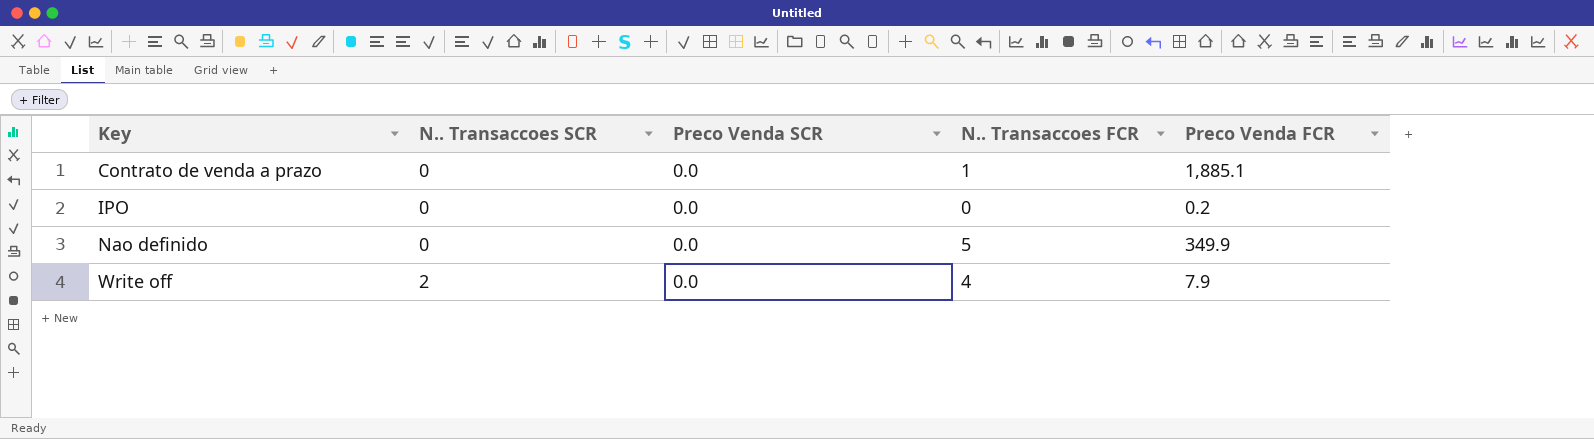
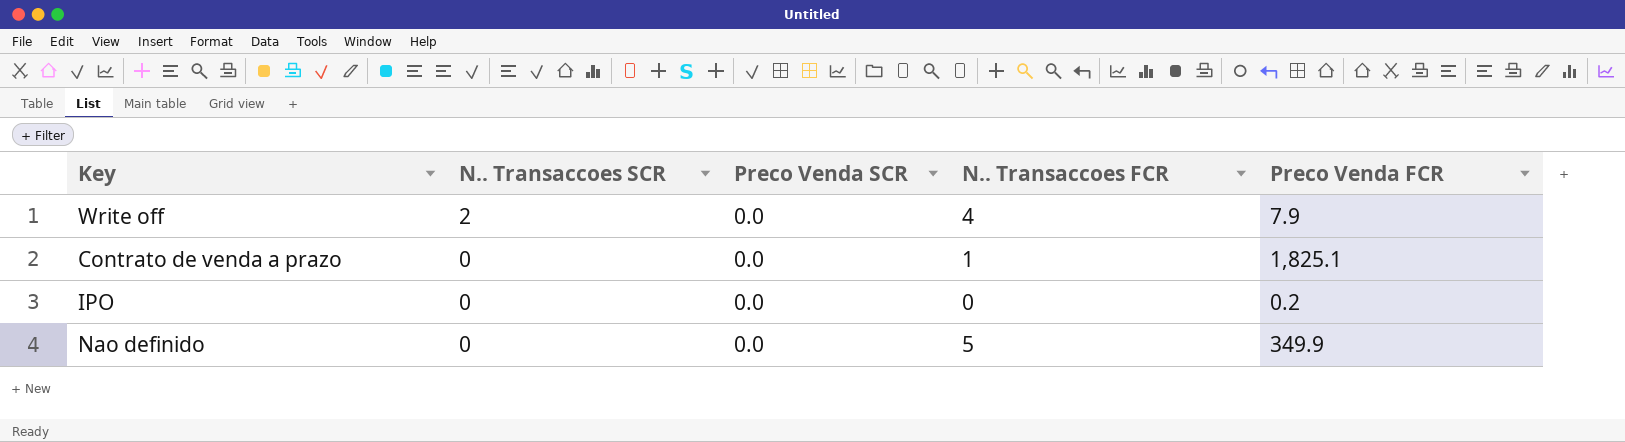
row order: Key ascending -> N.. Transaccoes SCR descending
Contrato de venda a prazo | Preco Venda FCR: 1,885.1 -> 1,825.1

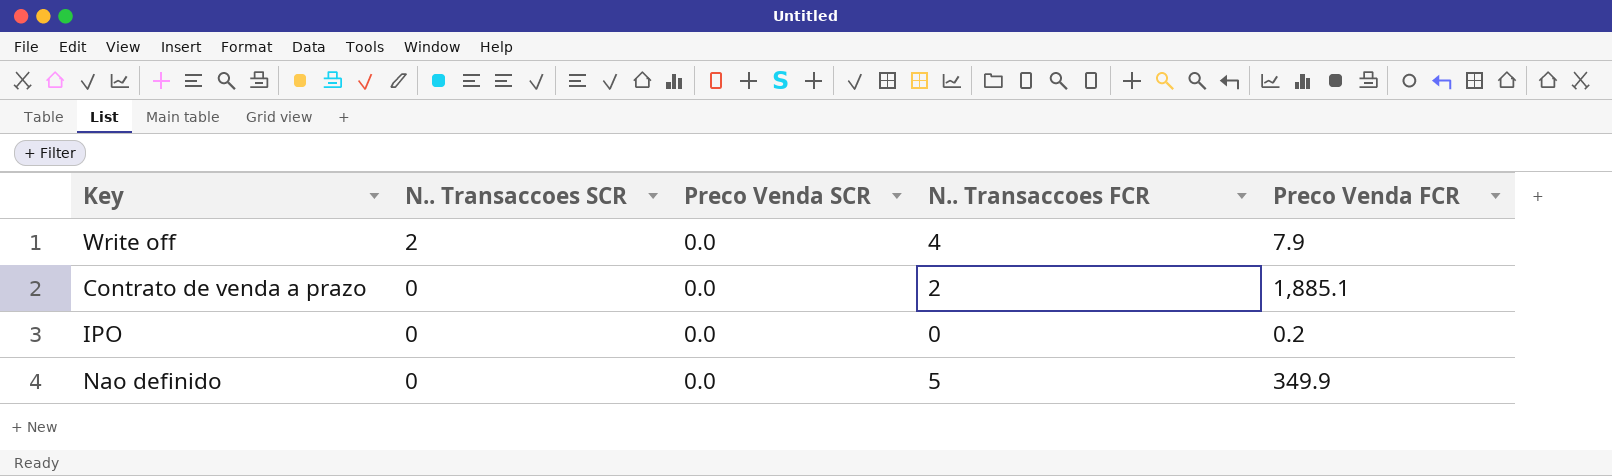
Contrato de venda a prazo | N.. Transaccoes FCR: 1 -> 2
Contrato de venda a prazo | Preco Venda FCR: 1,825.1 -> 1,885.1

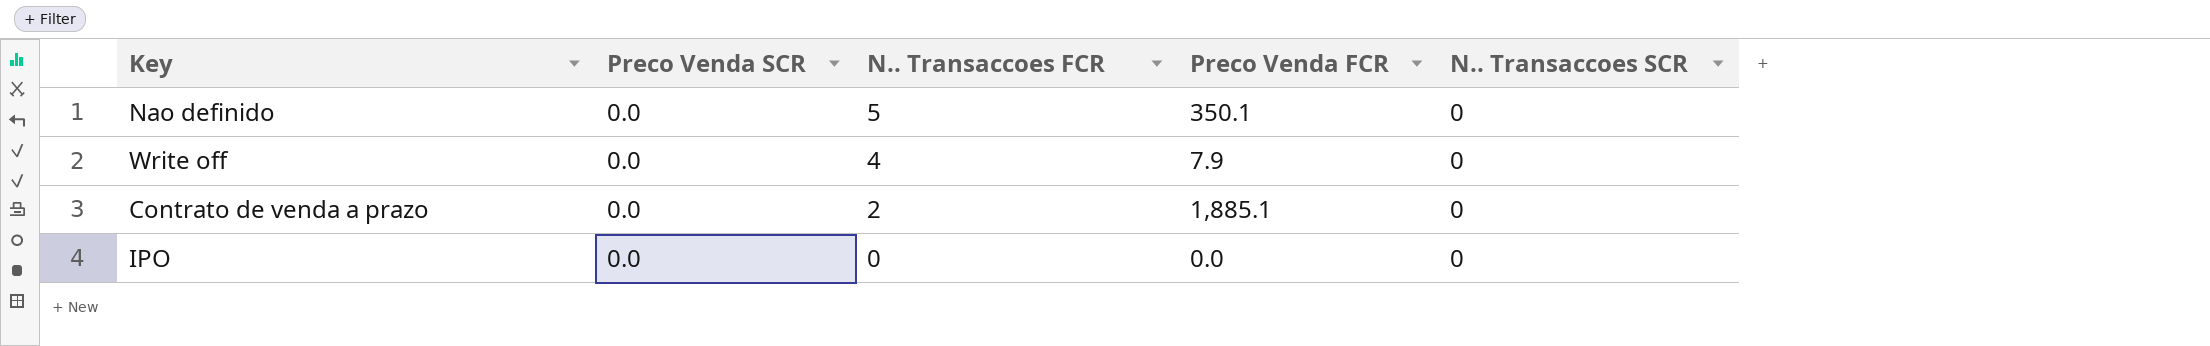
row order: N.. Transaccoes SCR descending -> N.. Transaccoes FCR descending
column N.. Transaccoes SCR | position: 2 -> 5
Nao definido | Preco Venda FCR: 349.9 -> 350.1
Write off | N.. Transaccoes SCR: 2 -> 0
IPO | Preco Venda FCR: 0.2 -> 0.0

